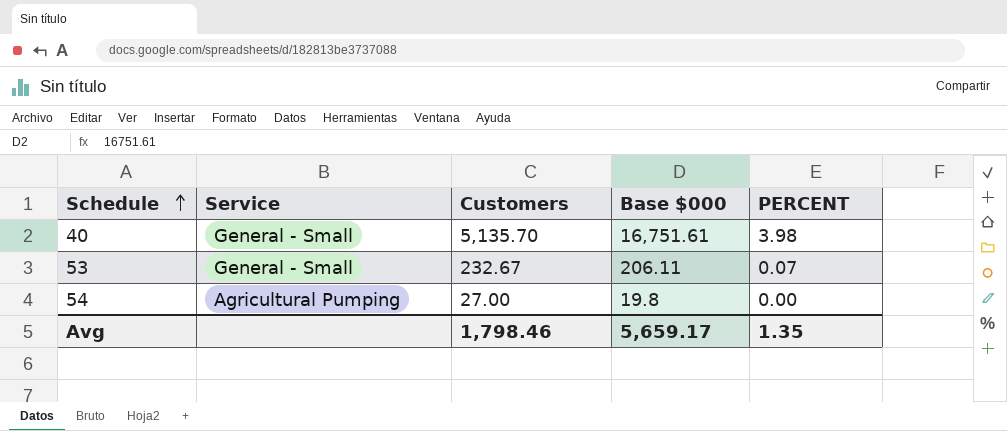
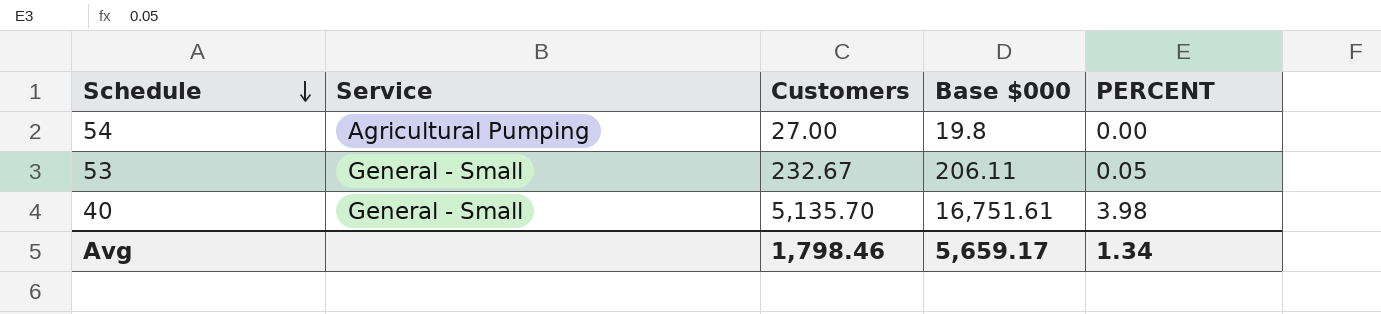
row order: Schedule ascending -> Schedule descending
53 | PERCENT: 0.07 -> 0.05
Avg | PERCENT: 1.35 -> 1.34

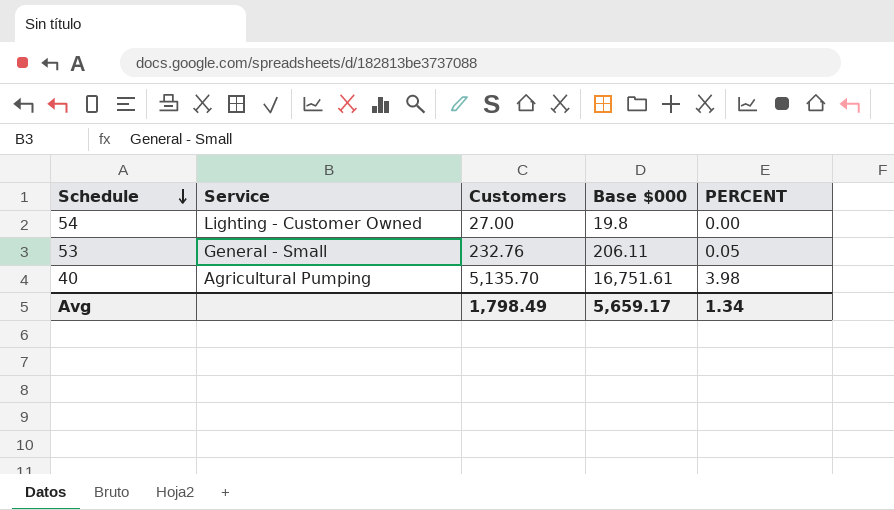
54 | Service: Agricultural Pumping -> Lighting - Customer Owned
53 | Customers: 232.67 -> 232.76
40 | Service: General - Small -> Agricultural Pumping
Avg | Customers: 1,798.46 -> 1,798.49

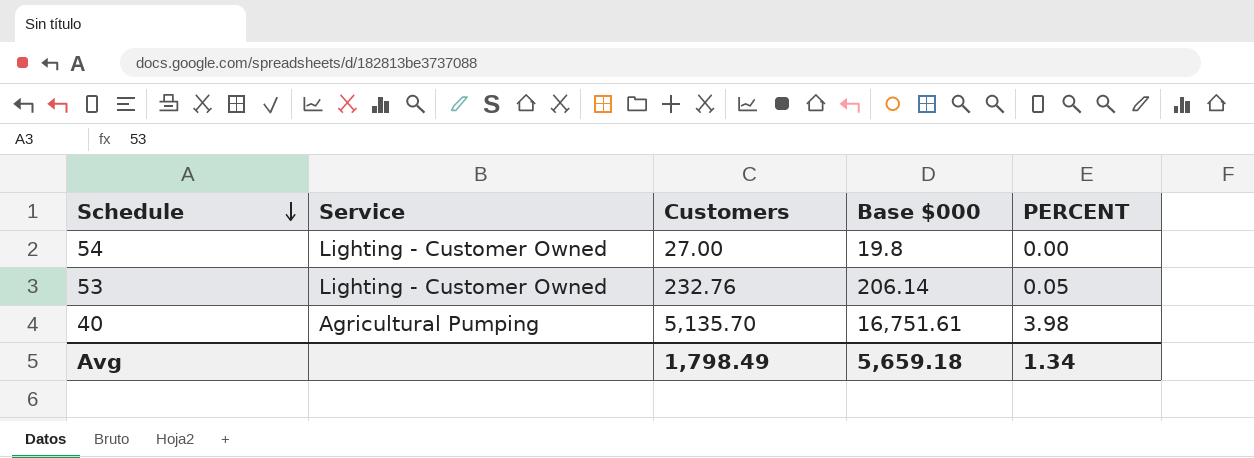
53 | Service: General - Small -> Lighting - Customer Owned
53 | Base $000: 206.11 -> 206.14
Avg | Base $000: 5,659.17 -> 5,659.18

